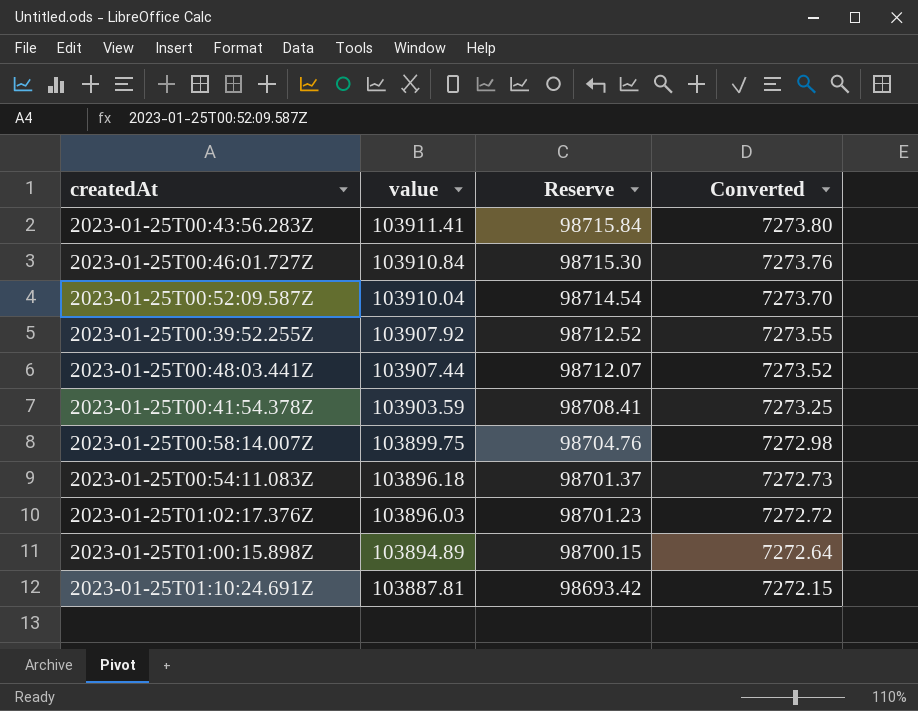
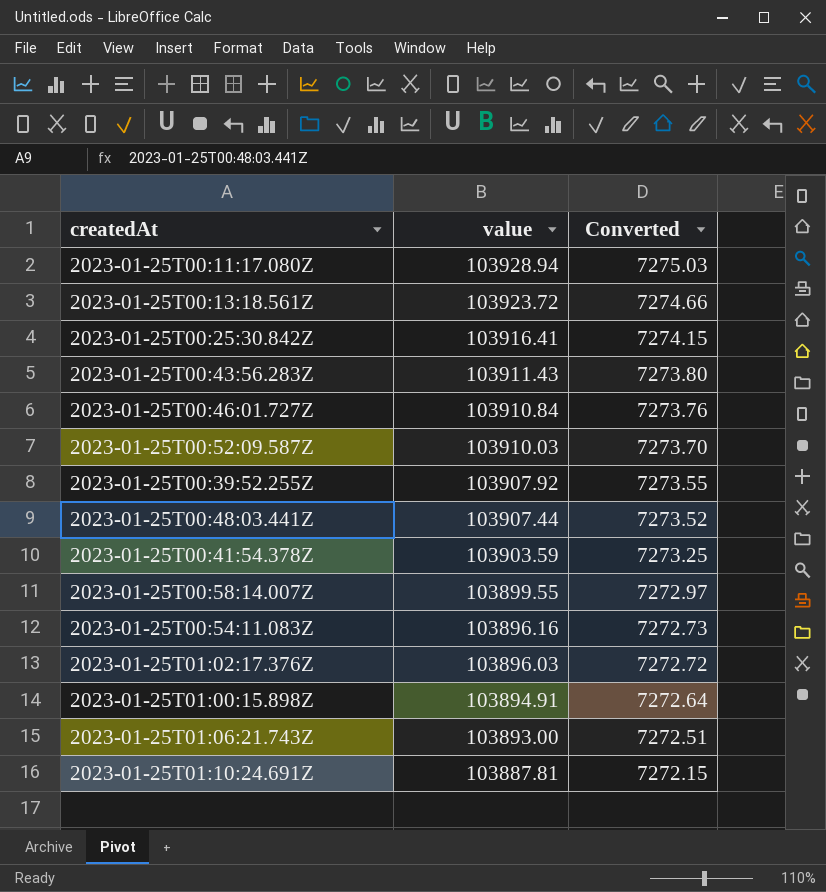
column Reserve | formula: [value] * 0.95 -> none
row 2023-01-25T00:11:17.080Z: none -> 103928.94 | 7275.03
row 2023-01-25T00:13:18.561Z: none -> 103923.72 | 7274.66
row 2023-01-25T00:25:30.842Z: none -> 103916.41 | 7274.15
2023-01-25T00:43:56.283Z | value: 103911.41 -> 103911.43
2023-01-25T00:52:09.587Z | value: 103910.04 -> 103910.03
2023-01-25T00:58:14.007Z | value: 103899.75 -> 103899.55
2023-01-25T00:58:14.007Z | Converted: 7272.98 -> 7272.97
2023-01-25T00:54:11.083Z | value: 103896.18 -> 103896.16
2023-01-25T01:00:15.898Z | value: 103894.89 -> 103894.91
row 2023-01-25T01:06:21.743Z: none -> 103893.00 | 7272.51

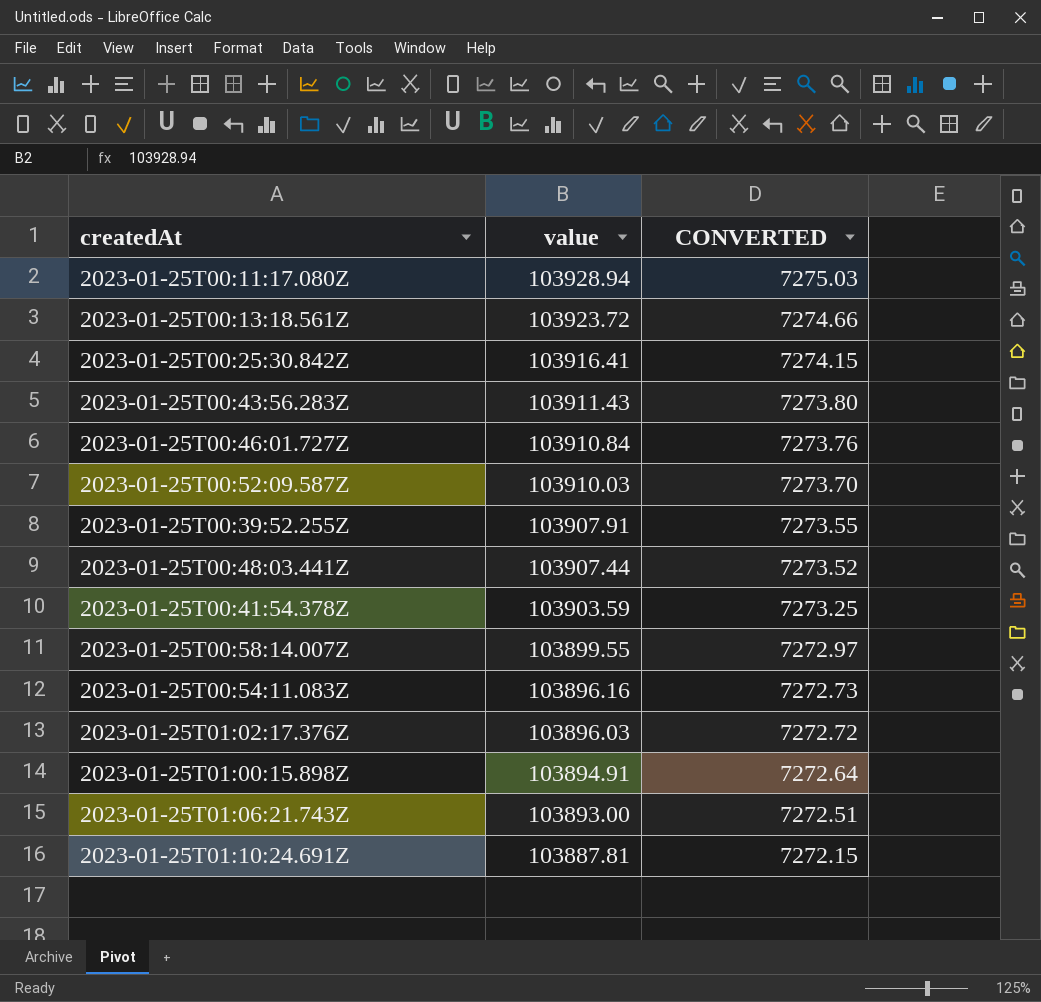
column name: Converted -> CONVERTED
2023-01-25T00:39:52.255Z | value: 103907.92 -> 103907.91

